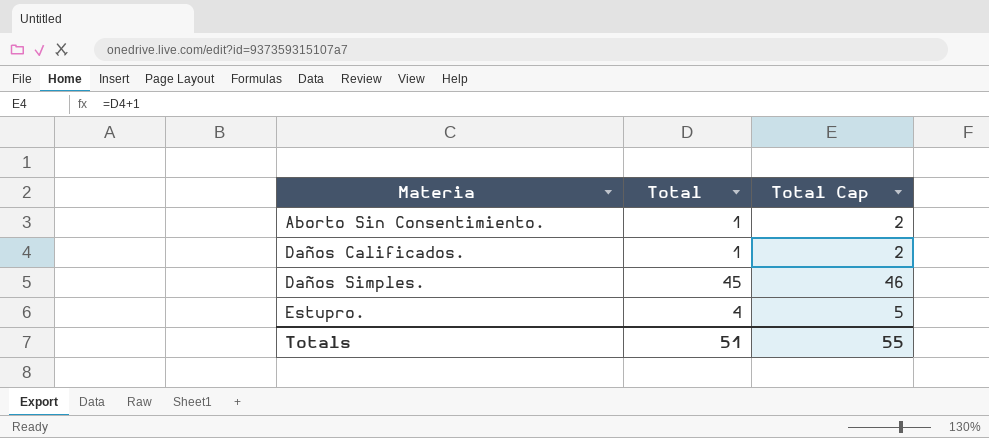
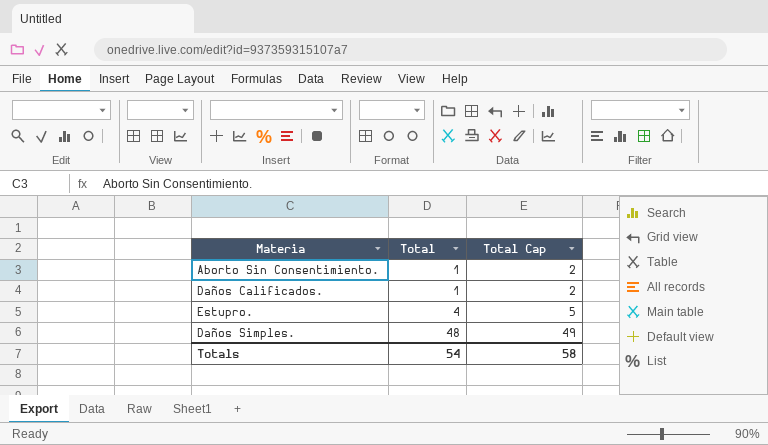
row order: Materia ascending -> Total ascending
Daños Simples. | Total: 45 -> 48
Daños Simples. | Total Cap: 46 -> 49
Totals | Total: 51 -> 54
Totals | Total Cap: 55 -> 58

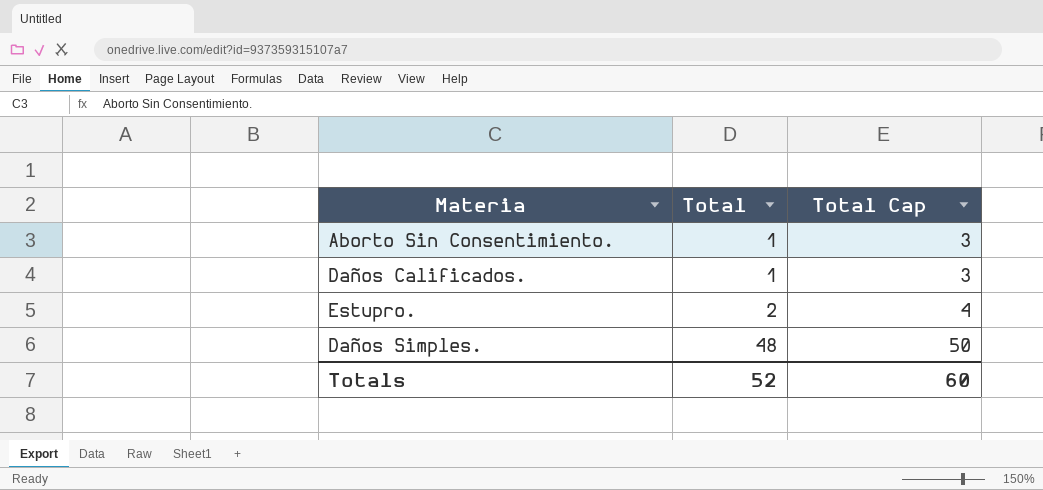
column Total Cap | formula: [Total] + 1 -> [Total] + 2
Estupro. | Total: 4 -> 2
Totals | Total: 54 -> 52
Totals | Total Cap: 58 -> 60

